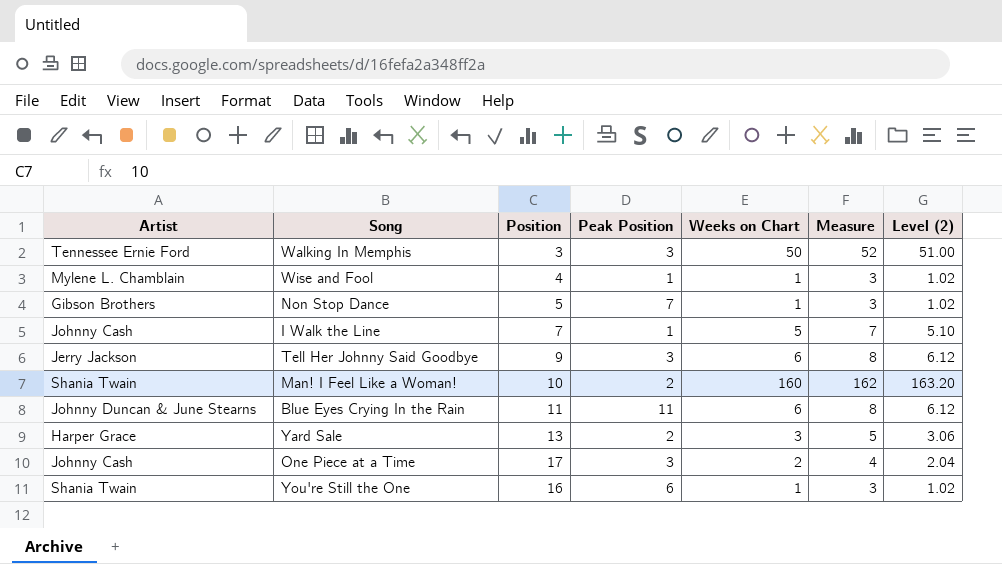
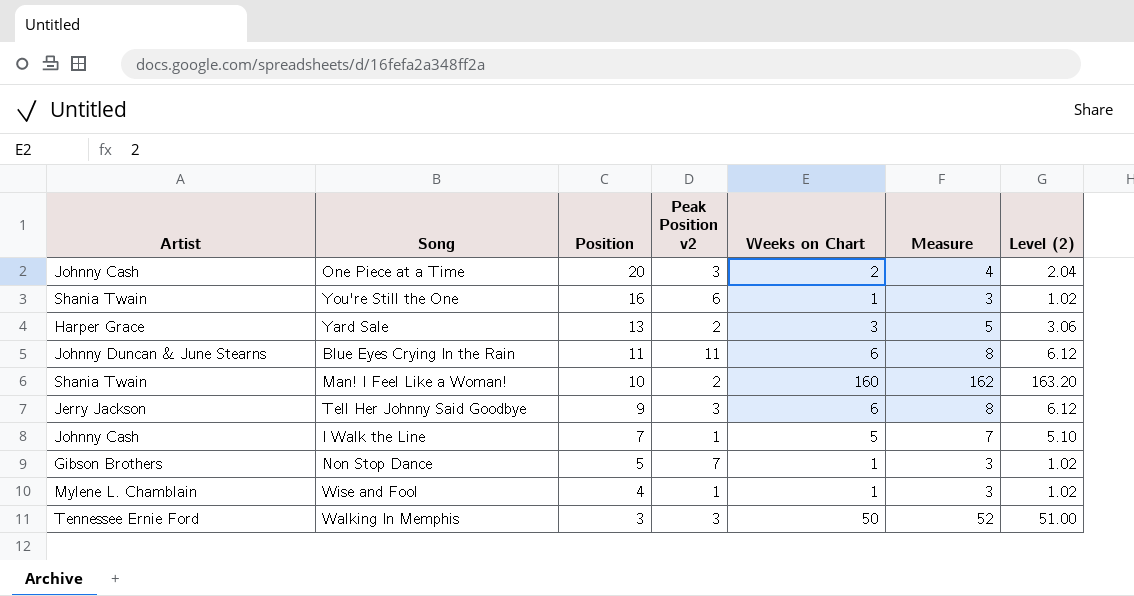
row order: none -> Position descending
column name: Peak Position -> Peak Position v2
One Piece at a Time | Position: 17 -> 20

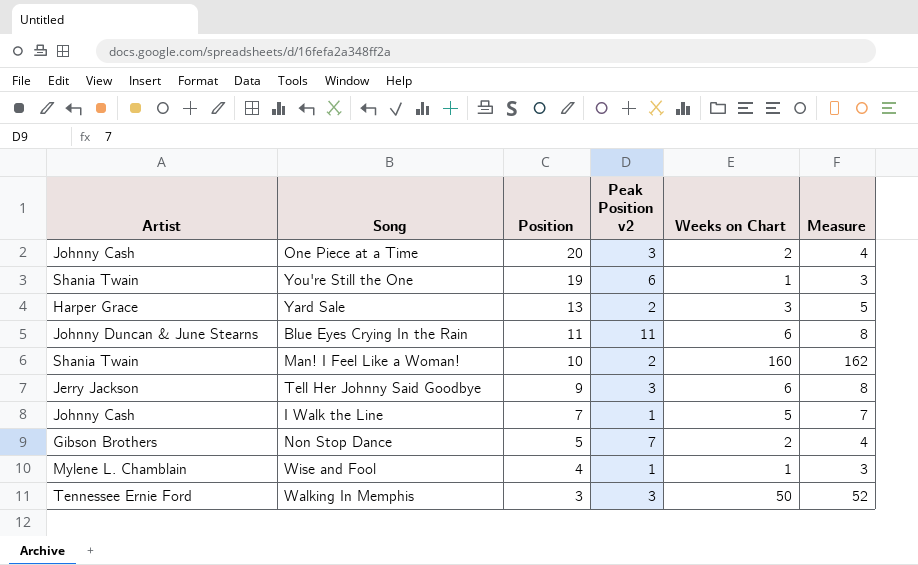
column Level (2) | formula: [Weeks on Chart] * 1.02 -> none
You're Still the One | Position: 16 -> 19
Non Stop Dance | Weeks on Chart: 1 -> 2
Non Stop Dance | Measure: 3 -> 4

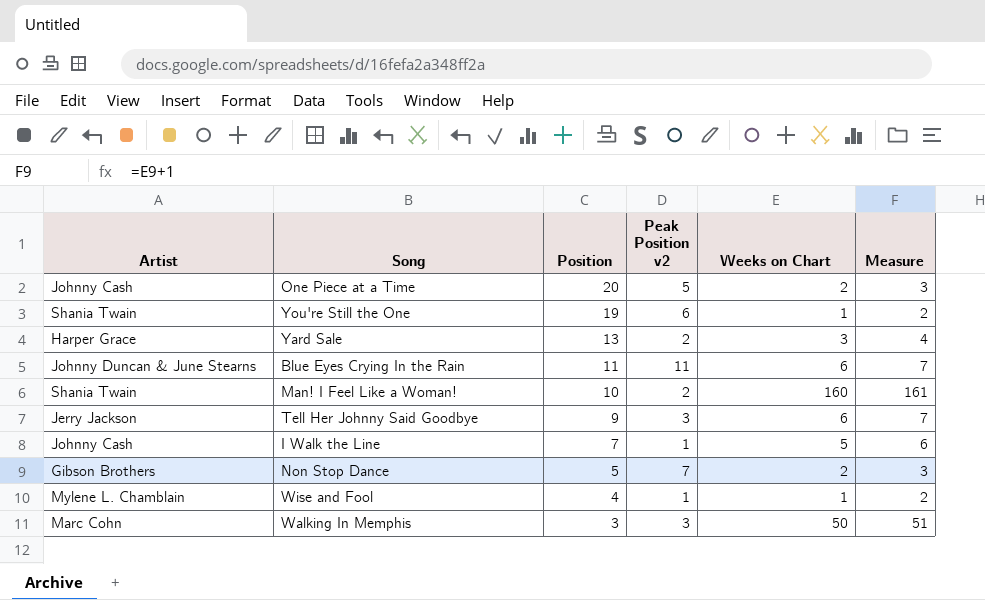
column Measure | formula: [Weeks on Chart] + 2 -> [Weeks on Chart] + 1
One Piece at a Time | Peak Position v2: 3 -> 5
Walking In Memphis | Artist: Tennessee Ernie Ford -> Marc Cohn

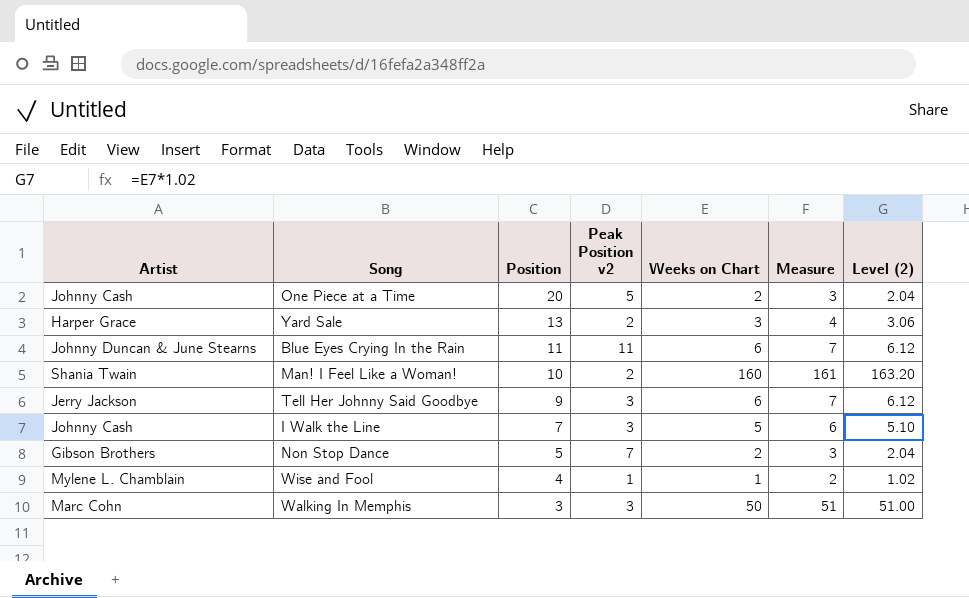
column Level (2) | formula: none -> [Weeks on Chart] * 1.02
row You're Still the One: Shania Twain | 19 | 6 | 1 | 2 -> none
I Walk the Line | Peak Position v2: 1 -> 3

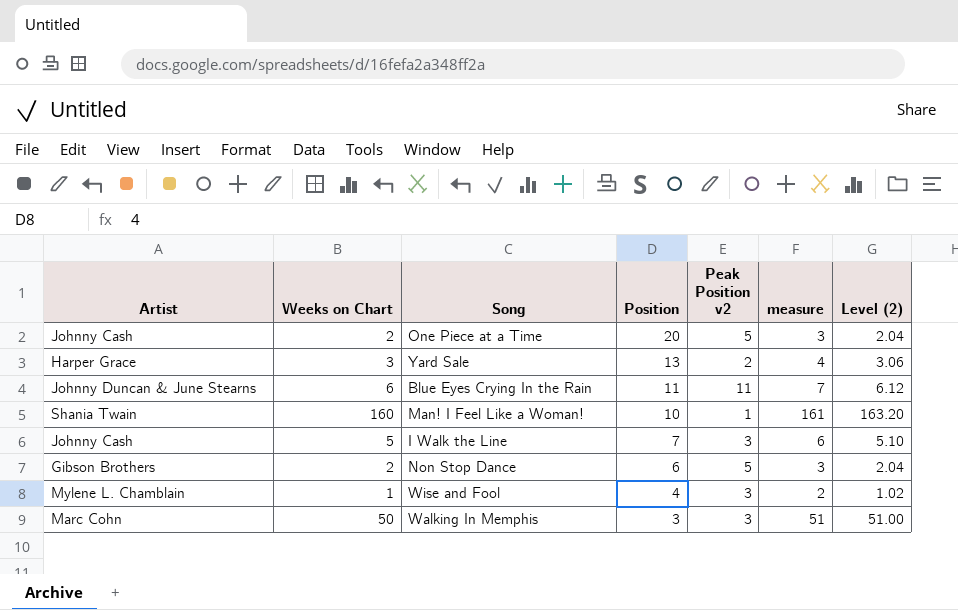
column Weeks on Chart | position: 5 -> 2
column name: Measure -> measure
row Tell Her Johnny Said Goodbye: Jerry Jackson | 9 | 3 | 6 | 7 | 6.12 -> none
Man! I Feel Like a Woman! | Peak Position v2: 2 -> 1
Non Stop Dance | Position: 5 -> 6
Non Stop Dance | Peak Position v2: 7 -> 5
Wise and Fool | Peak Position v2: 1 -> 3

